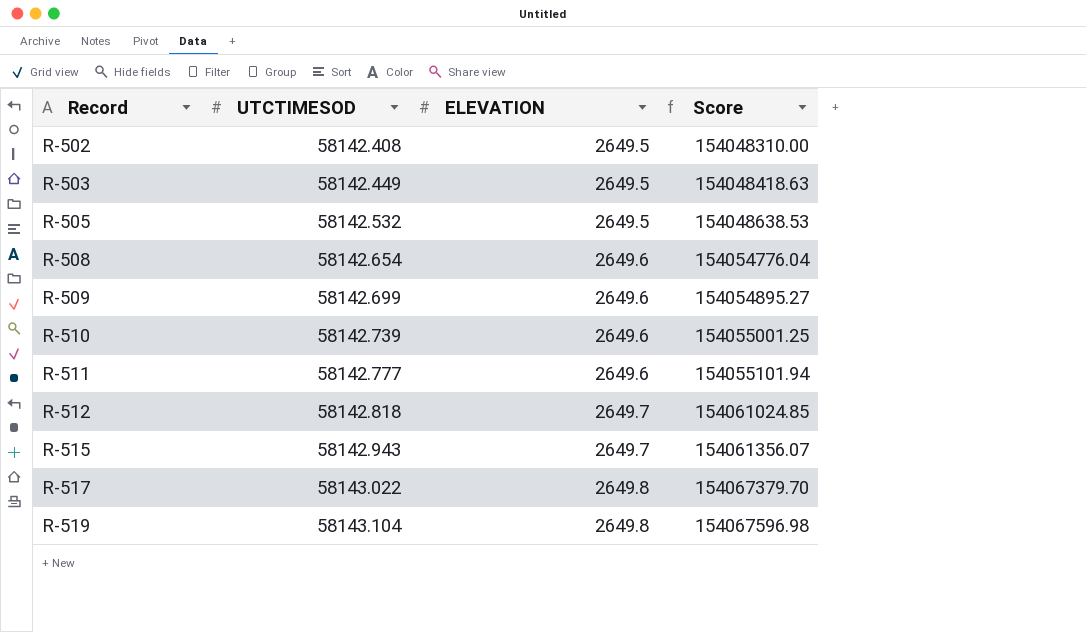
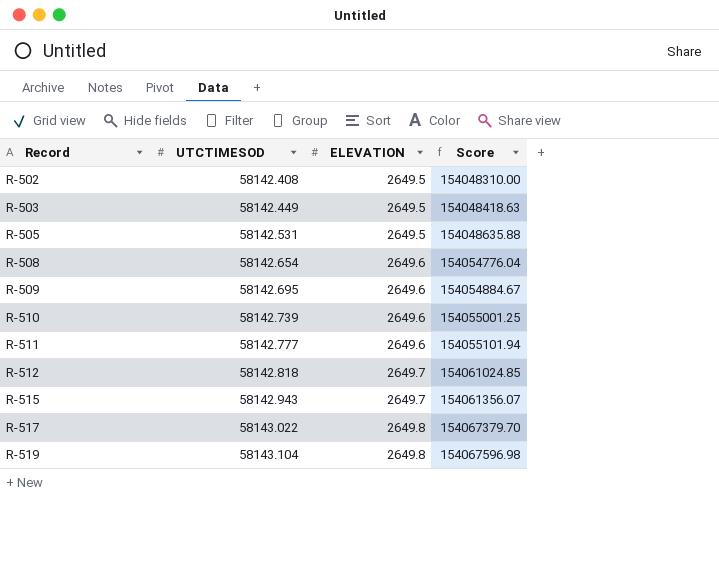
R-505 | UTCTIMESOD: 58142.532 -> 58142.531
R-505 | Score: 154048638.53 -> 154048635.88
R-509 | UTCTIMESOD: 58142.699 -> 58142.695
R-509 | Score: 154054895.27 -> 154054884.67

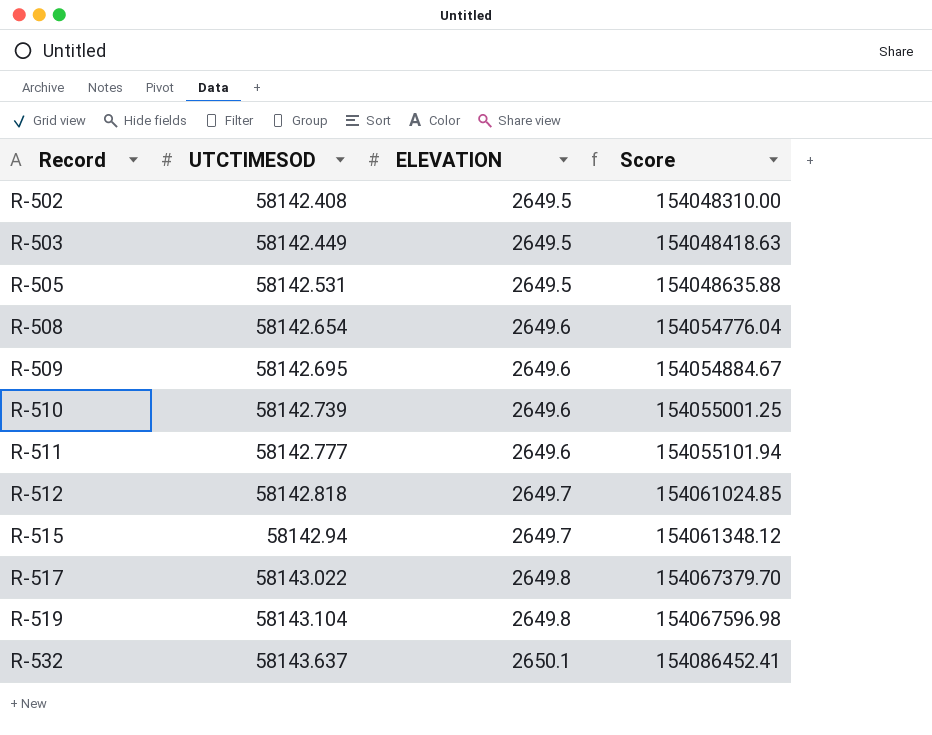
R-515 | UTCTIMESOD: 58142.943 -> 58142.94
R-515 | Score: 154061356.07 -> 154061348.12
row R-532: none -> 58143.637 | 2650.1 | 154086452.41

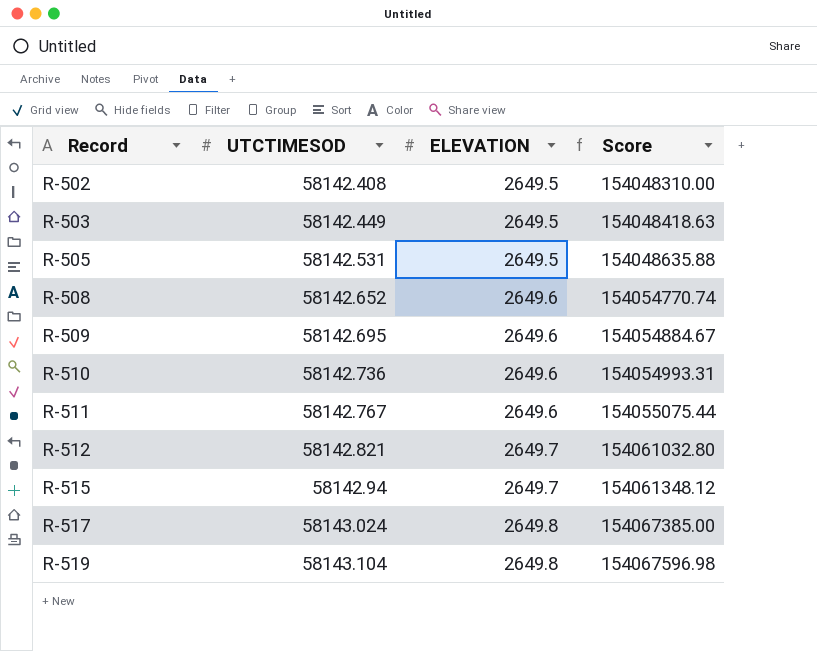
row R-532: 58143.637 | 2650.1 | 154086452.41 -> none
R-508 | UTCTIMESOD: 58142.654 -> 58142.652
R-508 | Score: 154054776.04 -> 154054770.74
R-510 | UTCTIMESOD: 58142.739 -> 58142.736
R-510 | Score: 154055001.25 -> 154054993.31
R-511 | UTCTIMESOD: 58142.777 -> 58142.767
R-511 | Score: 154055101.94 -> 154055075.44
R-512 | UTCTIMESOD: 58142.818 -> 58142.821
R-512 | Score: 154061024.85 -> 154061032.80
R-517 | UTCTIMESOD: 58143.022 -> 58143.024
R-517 | Score: 154067379.70 -> 154067385.00

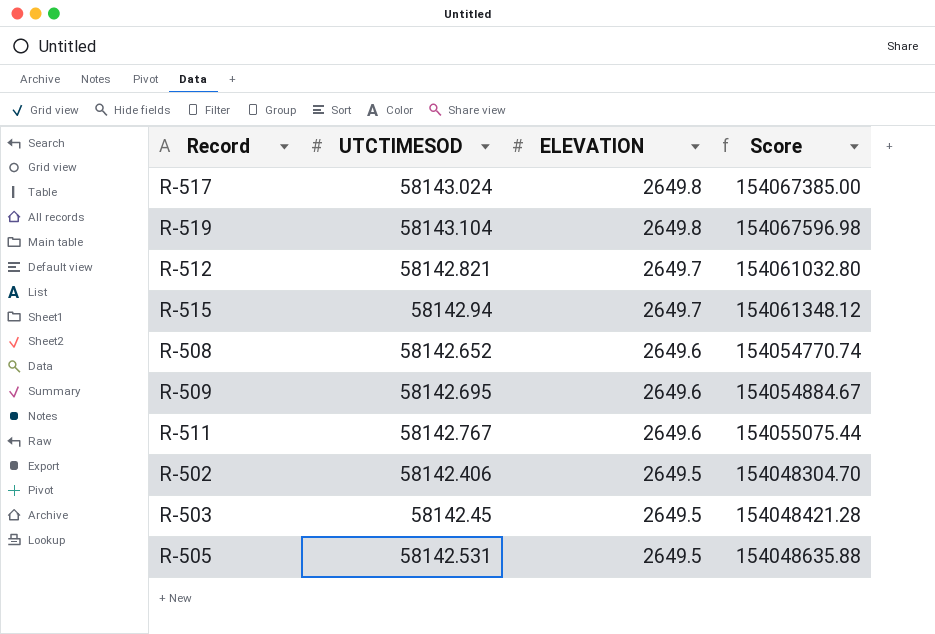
row order: Record ascending -> ELEVATION descending
row R-510: 58142.736 | 2649.6 | 154054993.31 -> none
R-502 | UTCTIMESOD: 58142.408 -> 58142.406
R-502 | Score: 154048310.00 -> 154048304.70
R-503 | UTCTIMESOD: 58142.449 -> 58142.45
R-503 | Score: 154048418.63 -> 154048421.28

